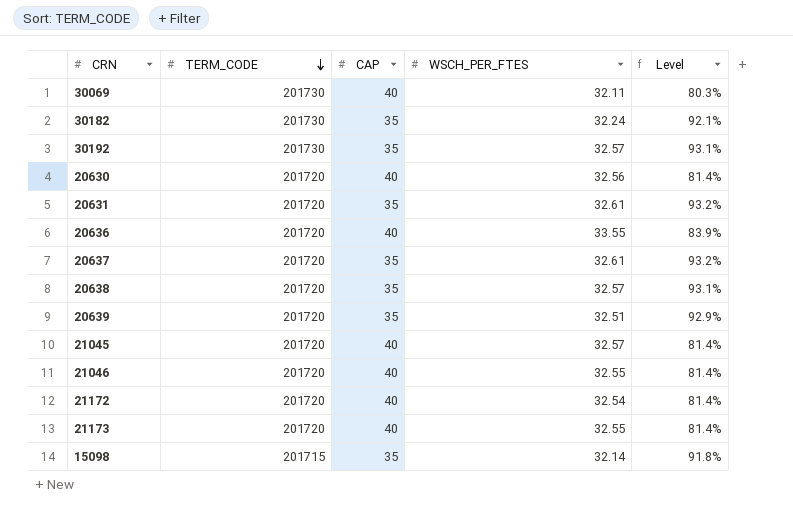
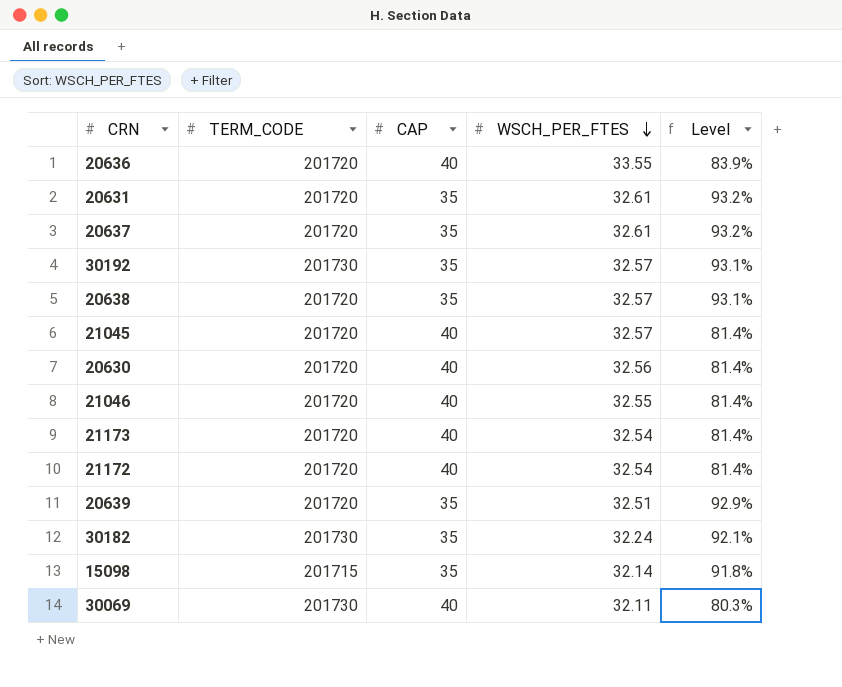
row order: TERM_CODE descending -> WSCH_PER_FTES descending
21173 | WSCH_PER_FTES: 32.55 -> 32.54

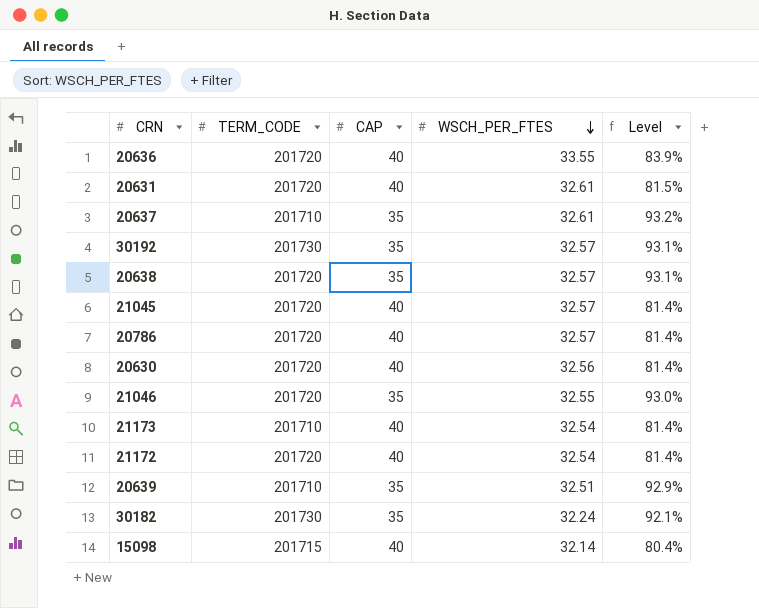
row 30069: 201730 | 40 | 32.11 | 80.3% -> none
20631 | CAP: 35 -> 40
20631 | Level: 93.2% -> 81.5%
20637 | TERM_CODE: 201720 -> 201710
row 20786: none -> 201720 | 40 | 32.57 | 81.4%
21046 | CAP: 40 -> 35
21046 | Level: 81.4% -> 93.0%
21173 | TERM_CODE: 201720 -> 201710
20639 | TERM_CODE: 201720 -> 201710
15098 | CAP: 35 -> 40
15098 | Level: 91.8% -> 80.4%

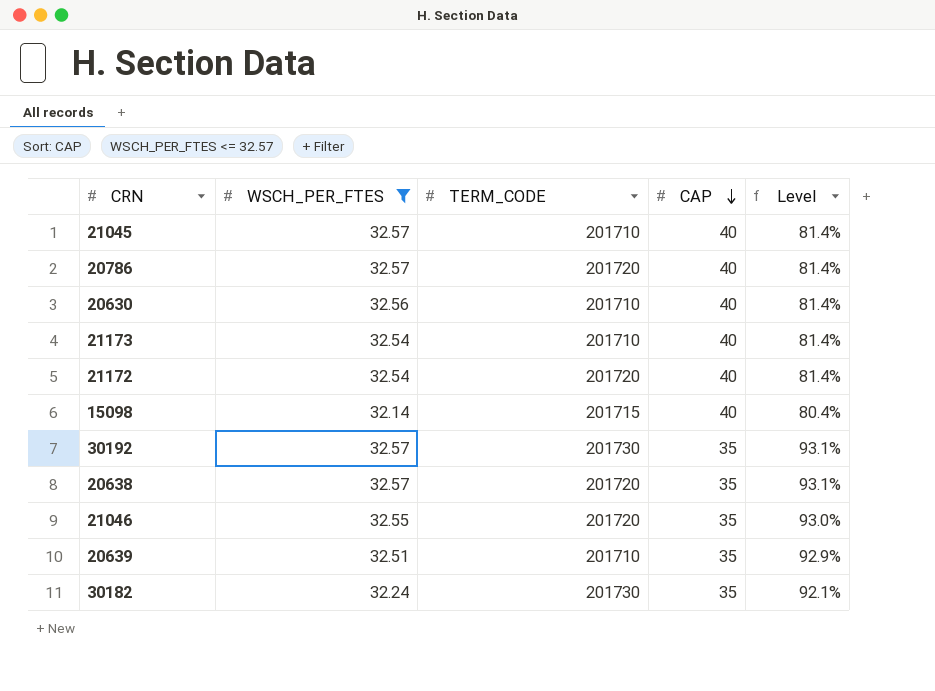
filter: none -> WSCH_PER_FTES <= 32.57
row order: WSCH_PER_FTES descending -> CAP descending
column WSCH_PER_FTES | position: 4 -> 2
21045 | TERM_CODE: 201720 -> 201710
20630 | TERM_CODE: 201720 -> 201710

